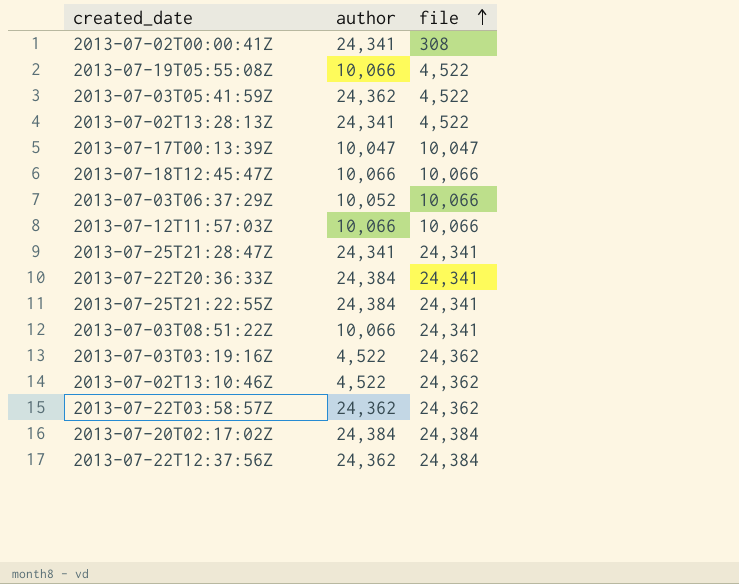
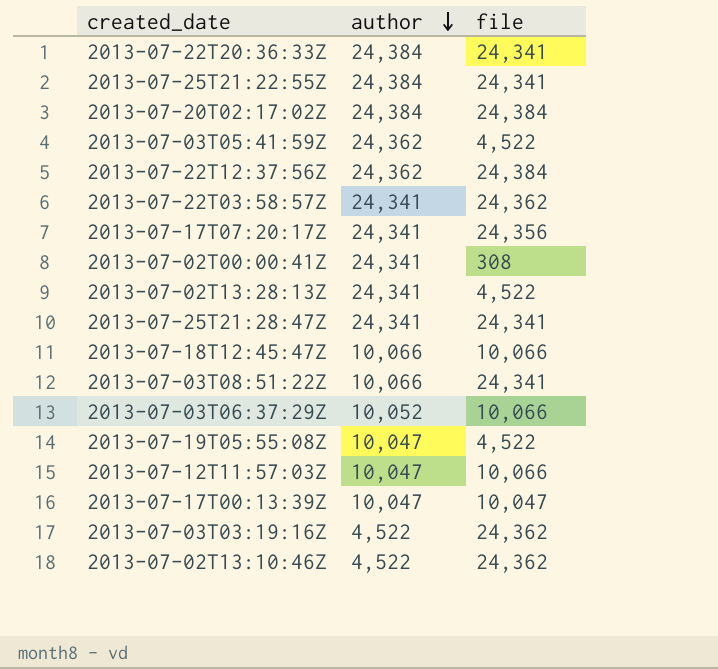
row order: file ascending -> author descending
2013-07-22T03:58:57Z | author: 24,362 -> 24,341
row 2013-07-17T07:20:17Z: none -> 24,341 | 24,356
2013-07-19T05:55:08Z | author: 10,066 -> 10,047
2013-07-12T11:57:03Z | author: 10,066 -> 10,047

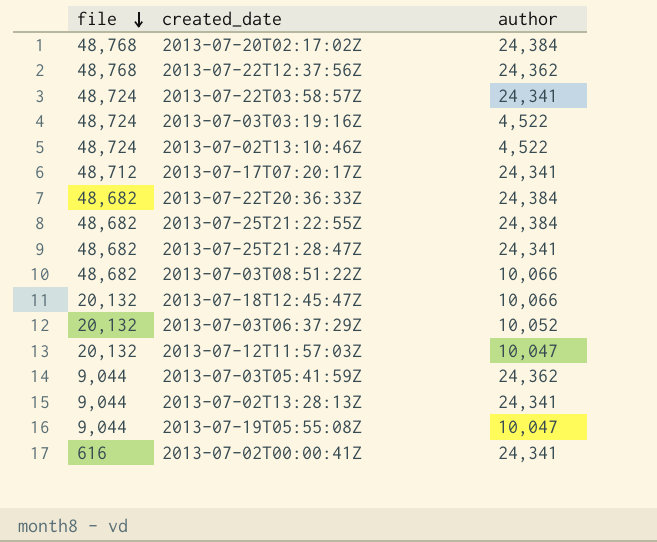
row order: author descending -> file descending
column file | position: 3 -> 1
row 2013-07-17T00:13:39Z: 10,047 | 10,047 -> none
2013-07-20T02:17:02Z | file: 24,384 -> 48,768
2013-07-22T12:37:56Z | file: 24,384 -> 48,768
2013-07-22T03:58:57Z | file: 24,362 -> 48,724
2013-07-03T03:19:16Z | file: 24,362 -> 48,724
2013-07-02T13:10:46Z | file: 24,362 -> 48,724
2013-07-17T07:20:17Z | file: 24,356 -> 48,712
2013-07-22T20:36:33Z | file: 24,341 -> 48,682
2013-07-25T21:22:55Z | file: 24,341 -> 48,682
2013-07-25T21:28:47Z | file: 24,341 -> 48,682
2013-07-03T08:51:22Z | file: 24,341 -> 48,682
2013-07-18T12:45:47Z | file: 10,066 -> 20,132
2013-07-03T06:37:29Z | file: 10,066 -> 20,132
2013-07-12T11:57:03Z | file: 10,066 -> 20,132
2013-07-03T05:41:59Z | file: 4,522 -> 9,044
2013-07-02T13:28:13Z | file: 4,522 -> 9,044
2013-07-19T05:55:08Z | file: 4,522 -> 9,044
2013-07-02T00:00:41Z | file: 308 -> 616

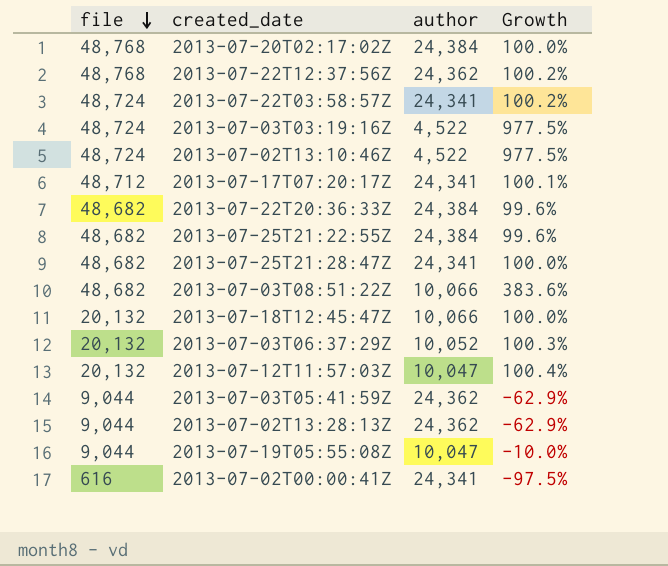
column Growth | formula: none -> ([file] - [author]) / [author]
2013-07-02T13:28:13Z | author: 24,341 -> 24,362

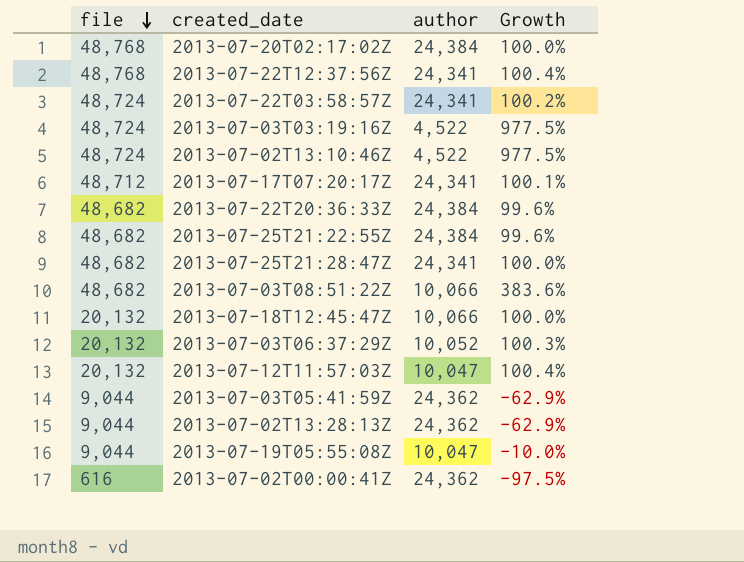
2013-07-22T12:37:56Z | author: 24,362 -> 24,341
2013-07-22T12:37:56Z | Growth: 100.2% -> 100.4%
2013-07-02T00:00:41Z | author: 24,341 -> 24,362

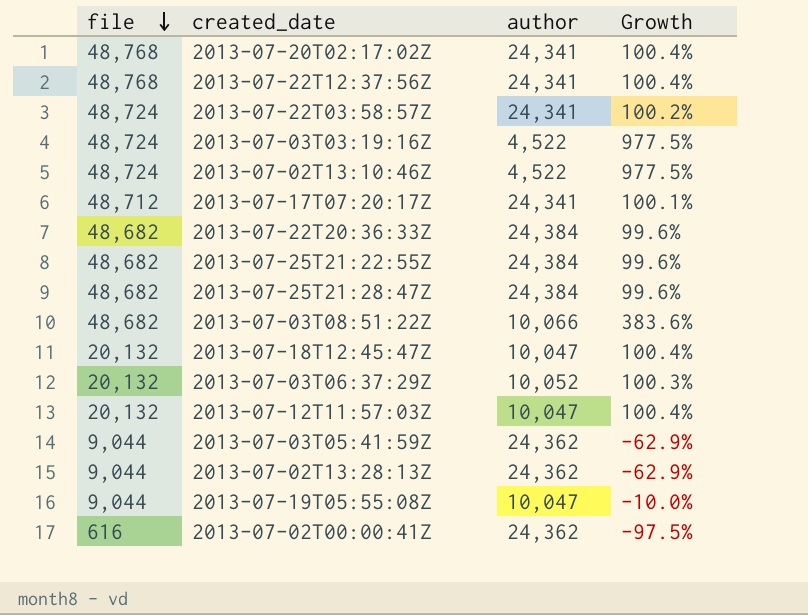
2013-07-20T02:17:02Z | author: 24,384 -> 24,341
2013-07-20T02:17:02Z | Growth: 100.0% -> 100.4%
2013-07-25T21:28:47Z | author: 24,341 -> 24,384
2013-07-25T21:28:47Z | Growth: 100.0% -> 99.6%
2013-07-18T12:45:47Z | author: 10,066 -> 10,047
2013-07-18T12:45:47Z | Growth: 100.0% -> 100.4%

